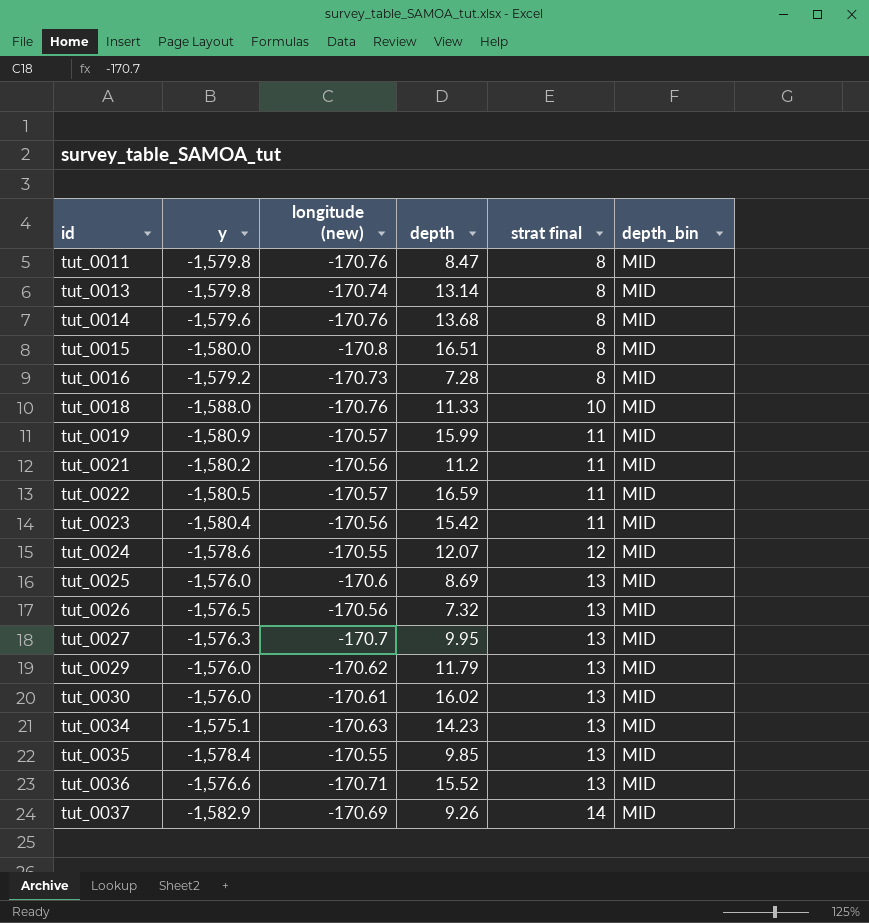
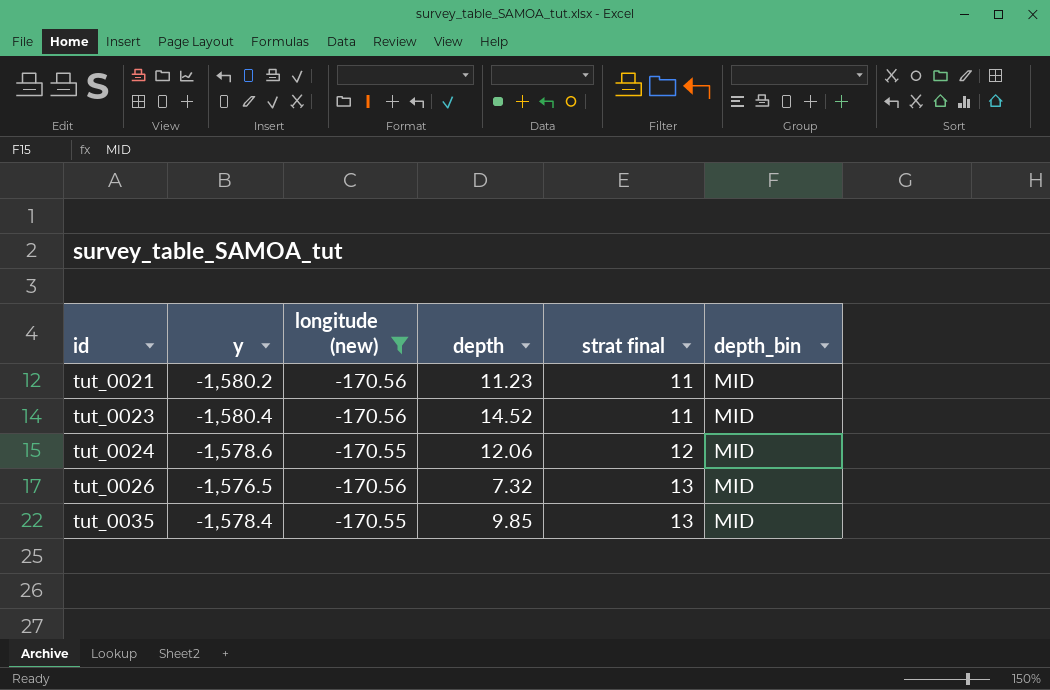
filter: none -> longitude (new) >= -170.56
tut_0021 | depth: 11.2 -> 11.23
tut_0023 | depth: 15.42 -> 14.52
tut_0024 | depth: 12.07 -> 12.06

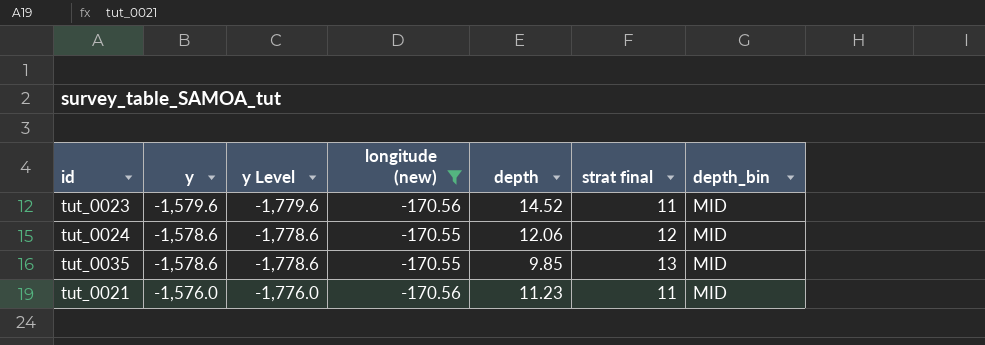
row order: id ascending -> y ascending
column y Level | formula: none -> [y] - 200
row tut_0026: -1,576.5 | -170.56 | 7.32 | 13 | MID -> none
tut_0023 | y: -1,580.4 -> -1,579.6
tut_0035 | y: -1,578.4 -> -1,578.6
tut_0021 | y: -1,580.2 -> -1,576.0

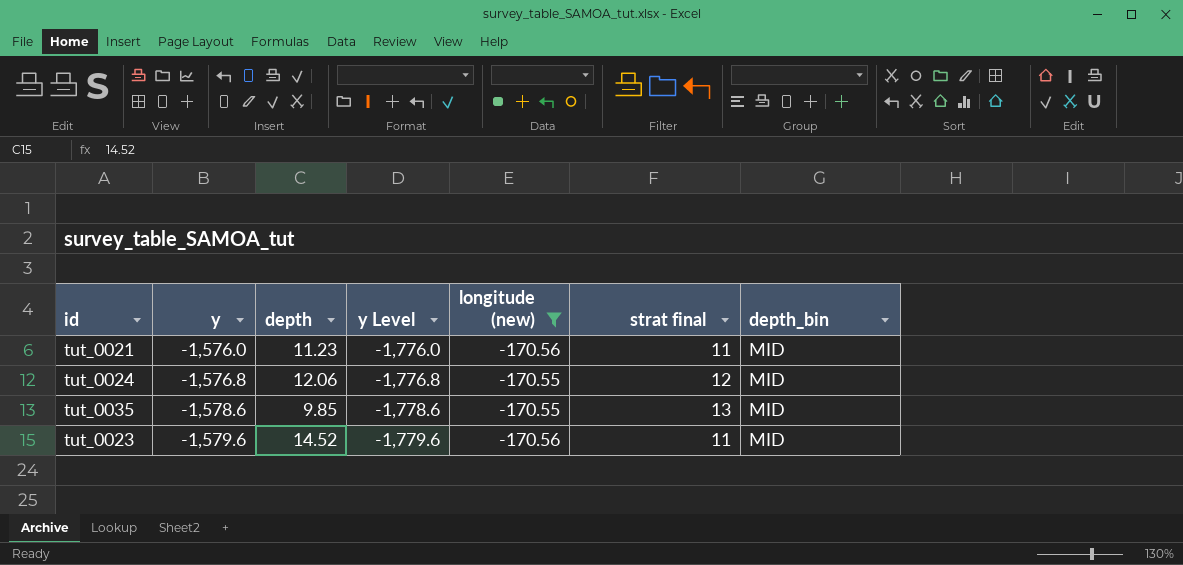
row order: y ascending -> y descending
column depth | position: 5 -> 3
tut_0024 | y: -1,578.6 -> -1,576.8
tut_0024 | y Level: -1,778.6 -> -1,776.8

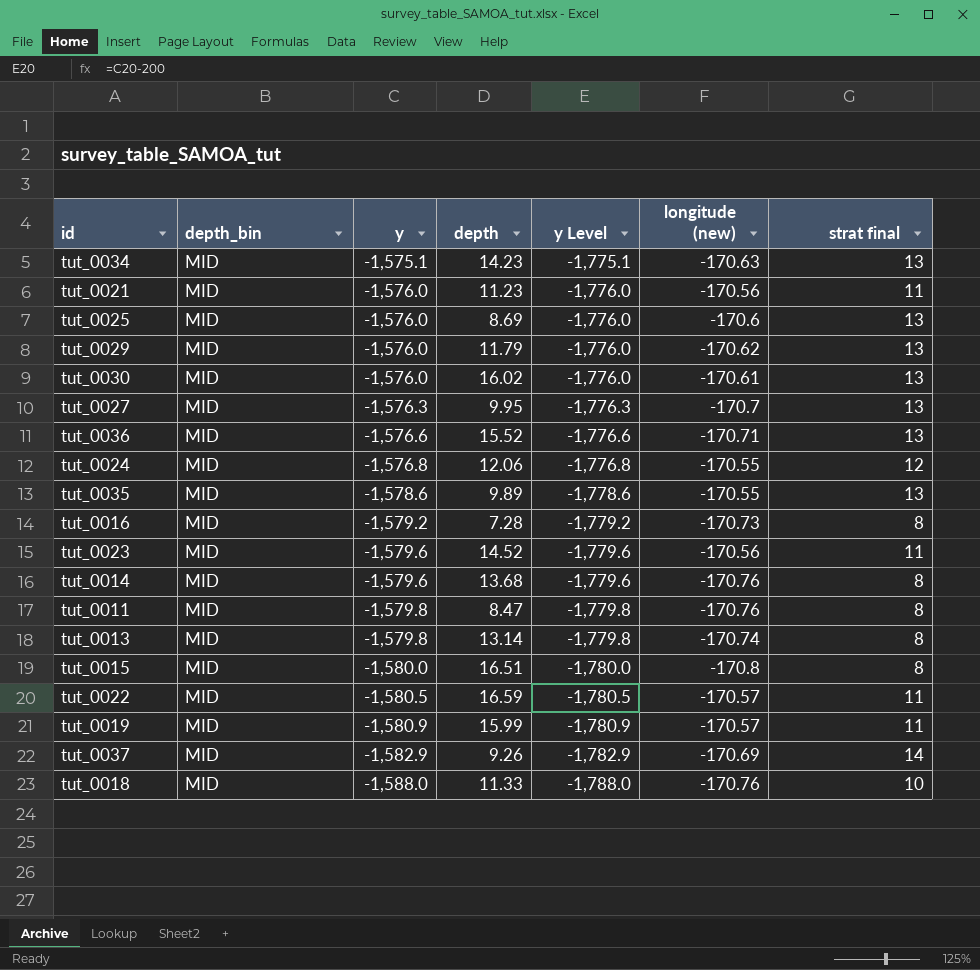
filter: longitude (new) >= -170.56 -> none
column depth_bin | position: 7 -> 2
tut_0035 | depth: 9.85 -> 9.89

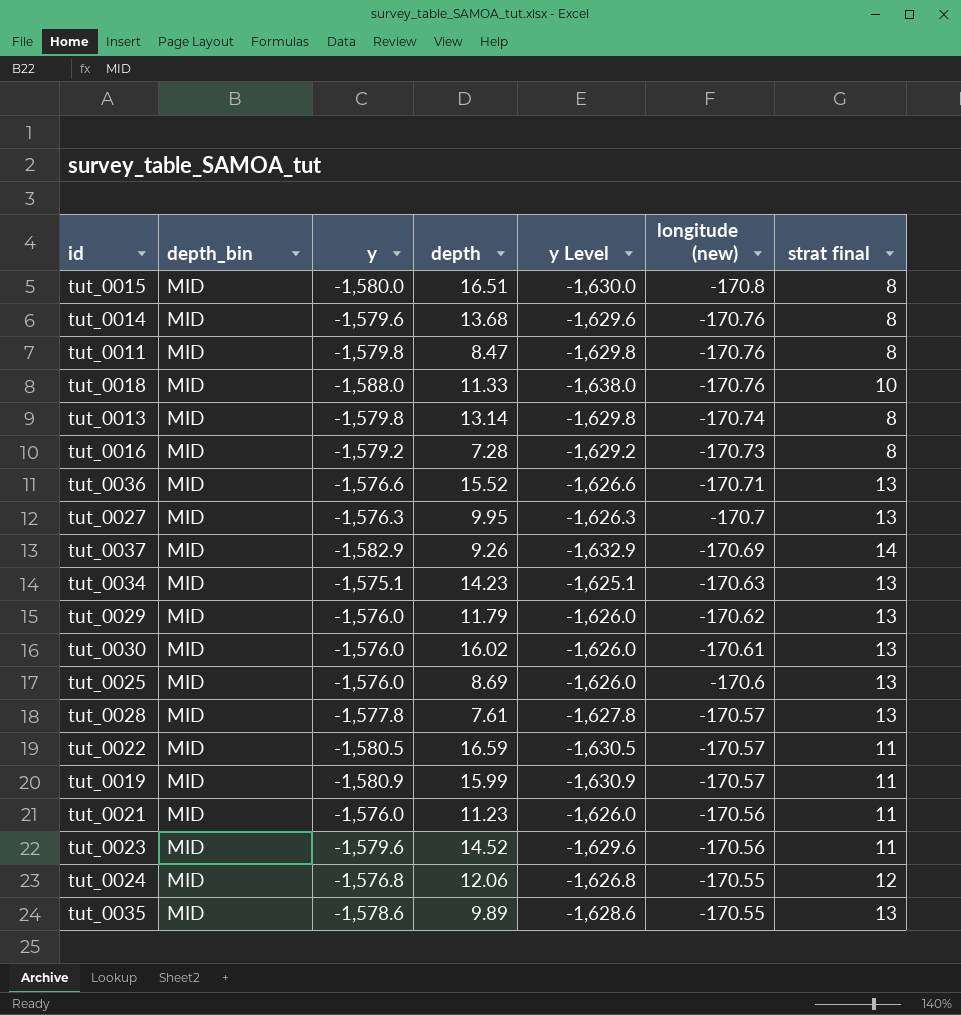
row order: y descending -> longitude (new) ascending
column y Level | formula: [y] - 200 -> [y] - 50
row tut_0028: none -> MID | -1,577.8 | 7.61 | -1,627.8 | -170.57 | 13

